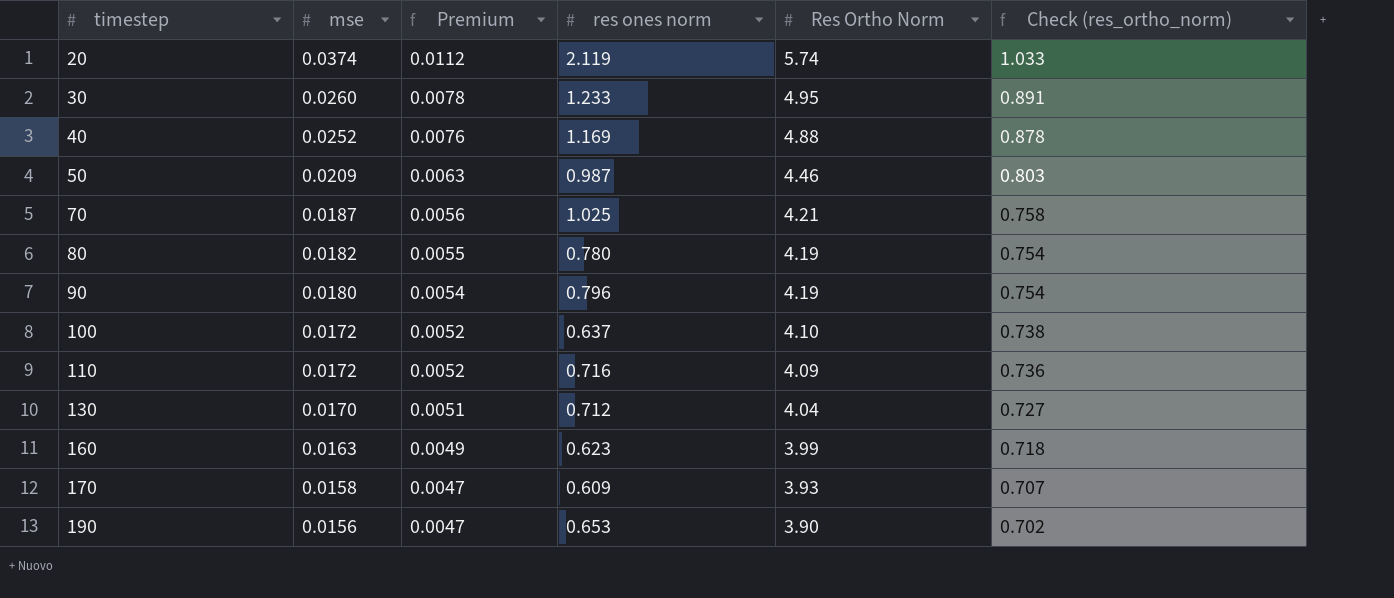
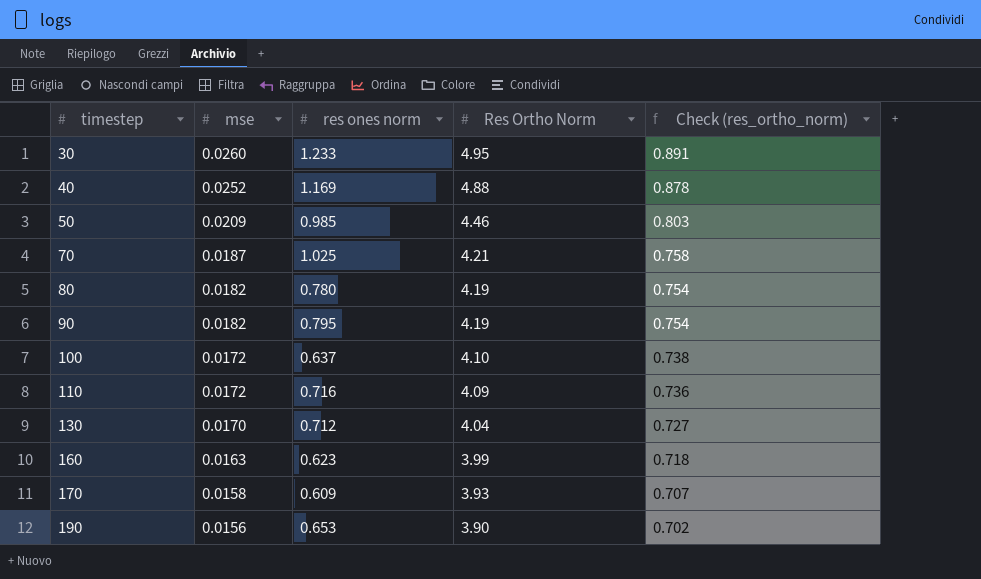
column Premium | formula: [mse] * 0.3 -> none
row 20: 0.0374 | 0.0112 | 2.119 | 5.74 | 1.033 -> none
50 | res ones norm: 0.987 -> 0.985
90 | mse: 0.0180 -> 0.0182
90 | res ones norm: 0.796 -> 0.795

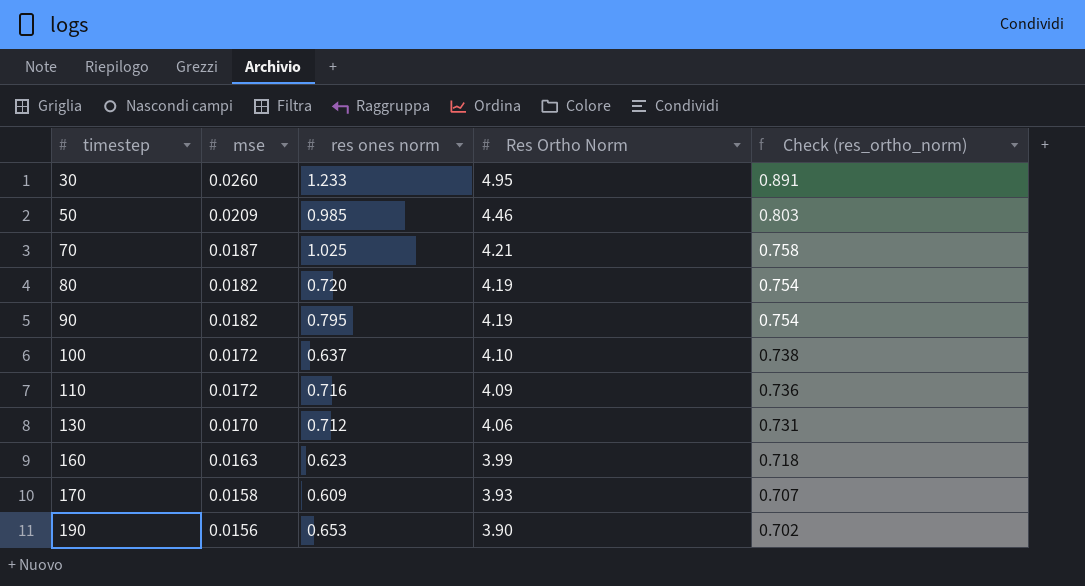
row 40: 0.0252 | 1.169 | 4.88 | 0.878 -> none
80 | res ones norm: 0.780 -> 0.720
130 | Res Ortho Norm: 4.04 -> 4.06
130 | Check (res_ortho_norm): 0.727 -> 0.731

